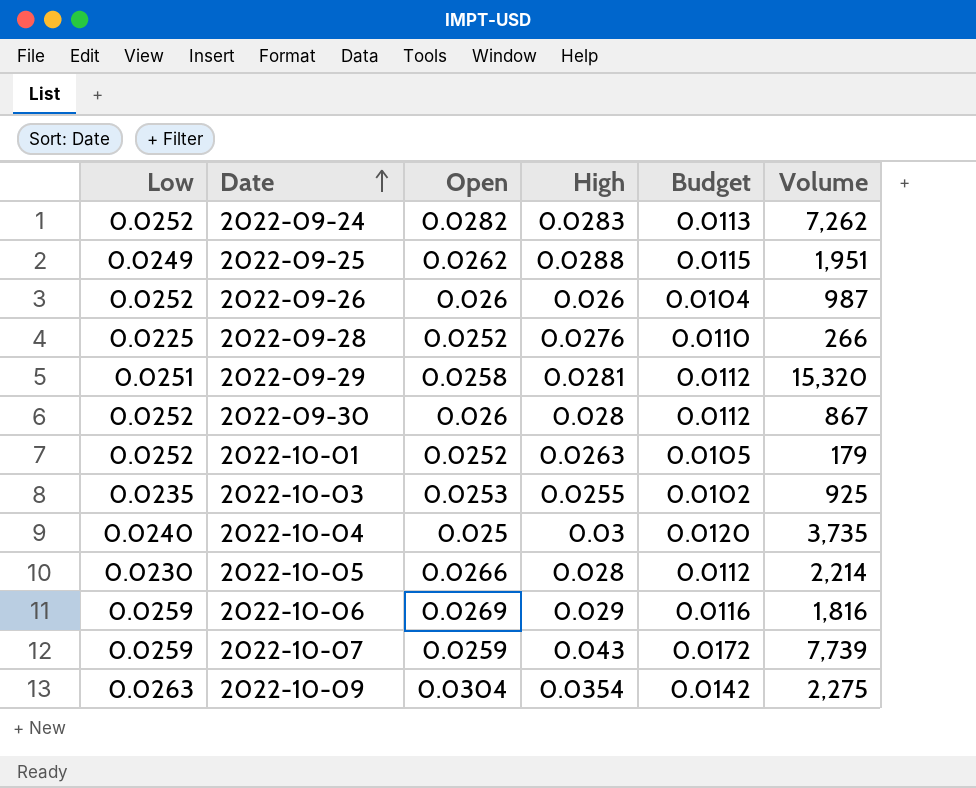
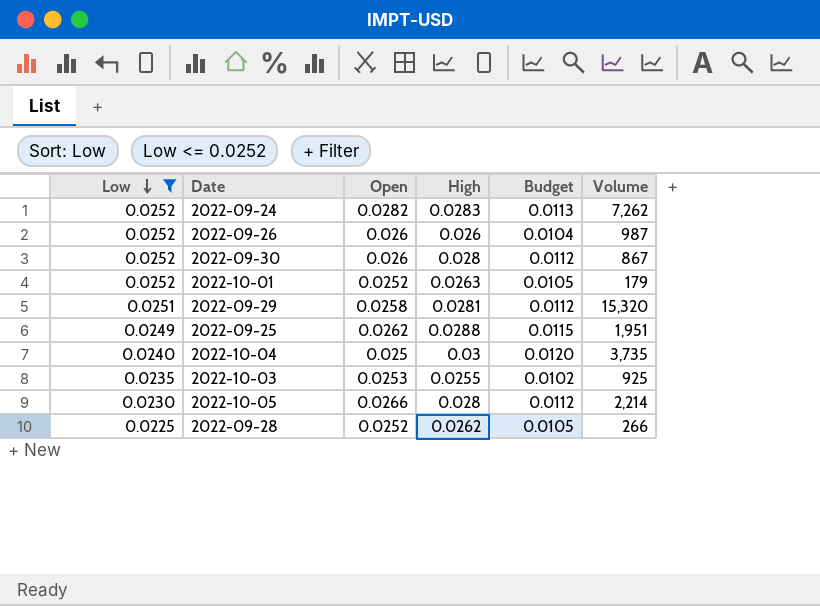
filter: none -> Low <= 0.0252
row order: Date ascending -> Low descending
2022-09-28 | High: 0.0276 -> 0.0262
2022-09-28 | Budget: 0.0110 -> 0.0105

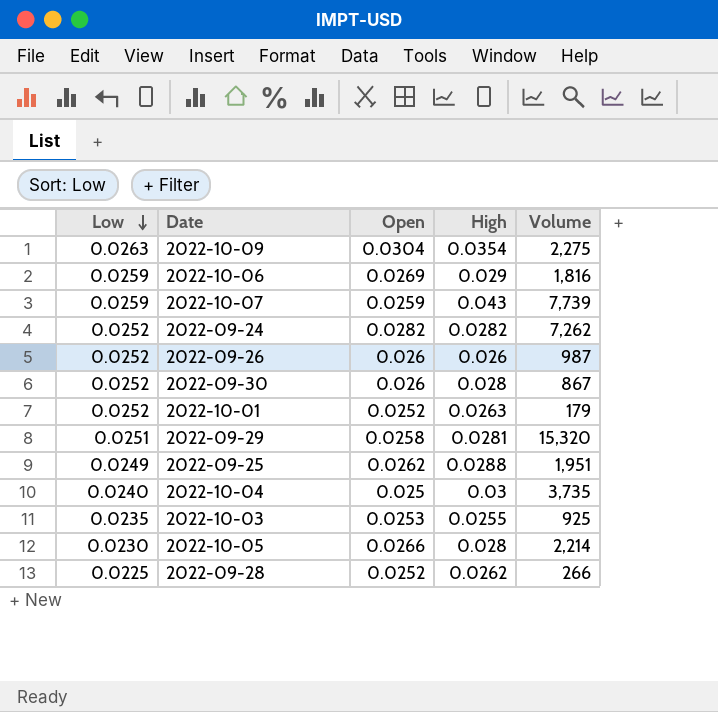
filter: Low <= 0.0252 -> none
column Budget | formula: [High] * 0.4 -> none
2022-09-24 | High: 0.0283 -> 0.0282

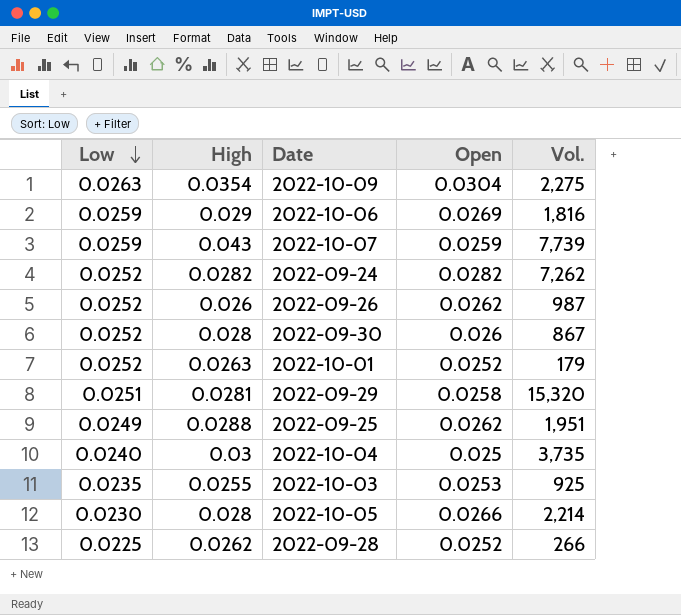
column High | position: 4 -> 2
column name: Volume -> Vol.
2022-09-26 | Open: 0.026 -> 0.0262

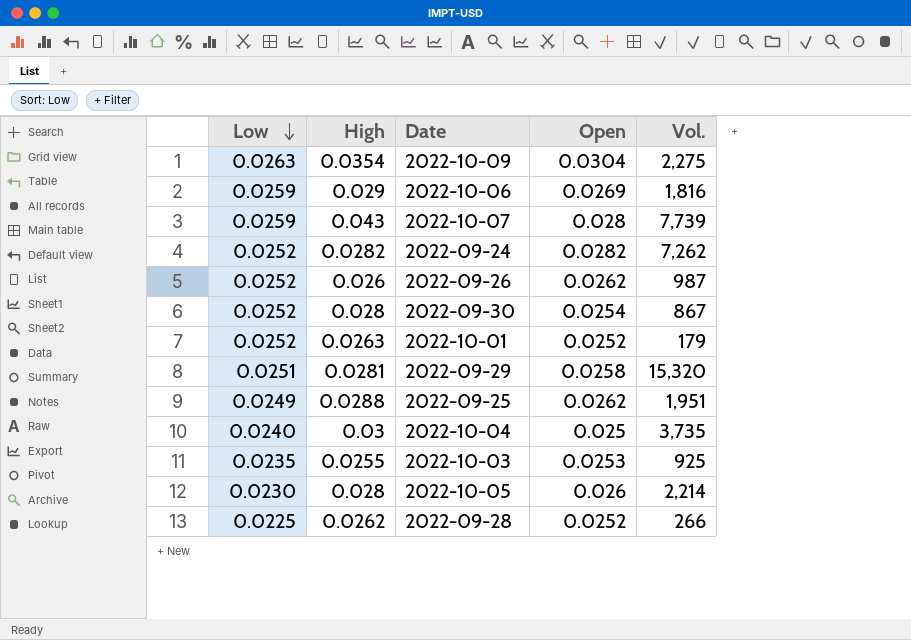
2022-10-07 | Open: 0.0259 -> 0.028
2022-09-30 | Open: 0.026 -> 0.0254
2022-10-05 | Open: 0.0266 -> 0.026

